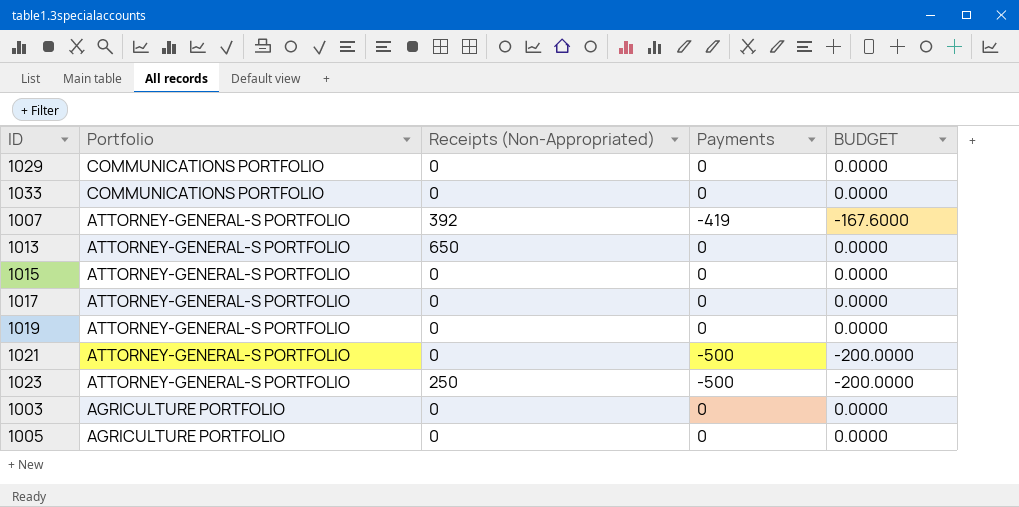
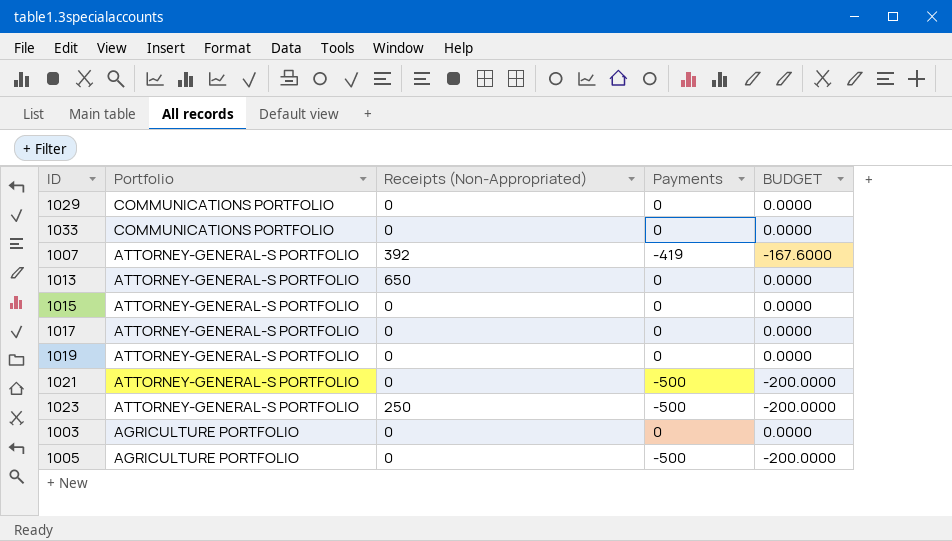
1005 | Payments: 0 -> -500
1005 | BUDGET: 0.0000 -> -200.0000

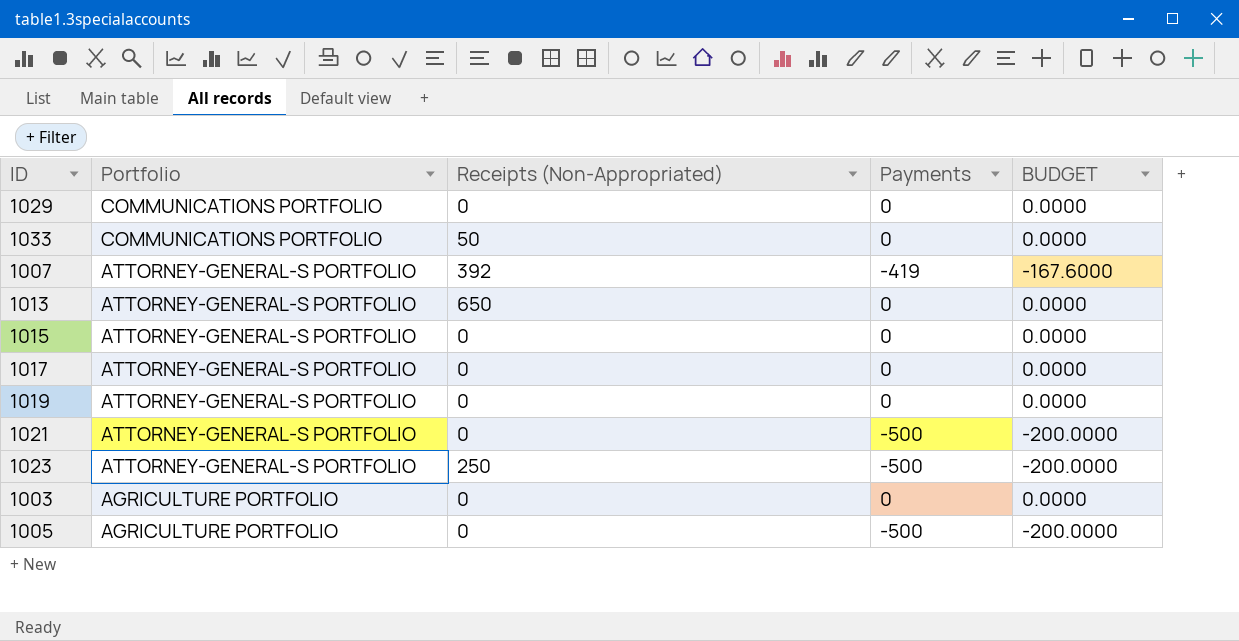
1033 | Receipts (Non-Appropriated): 0 -> 50

